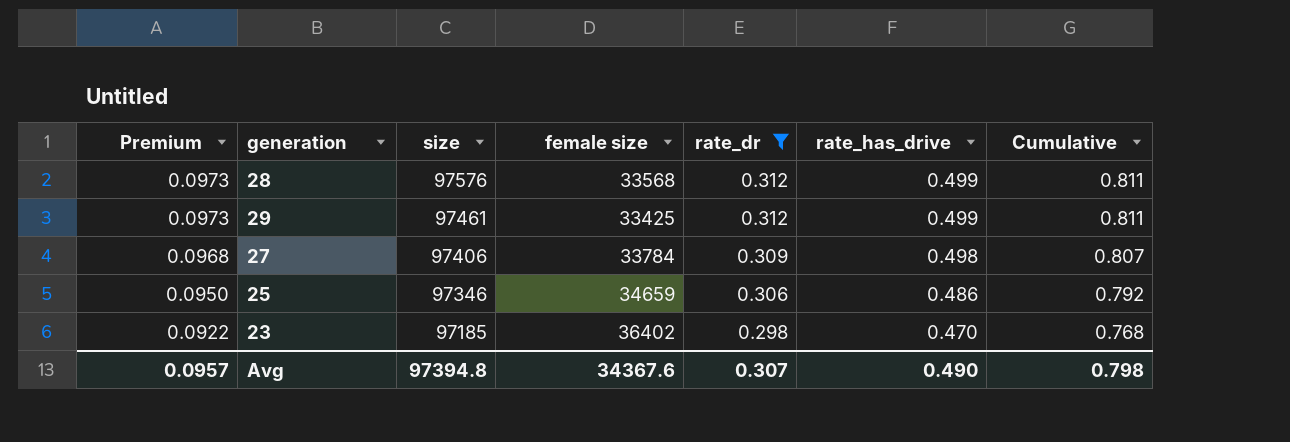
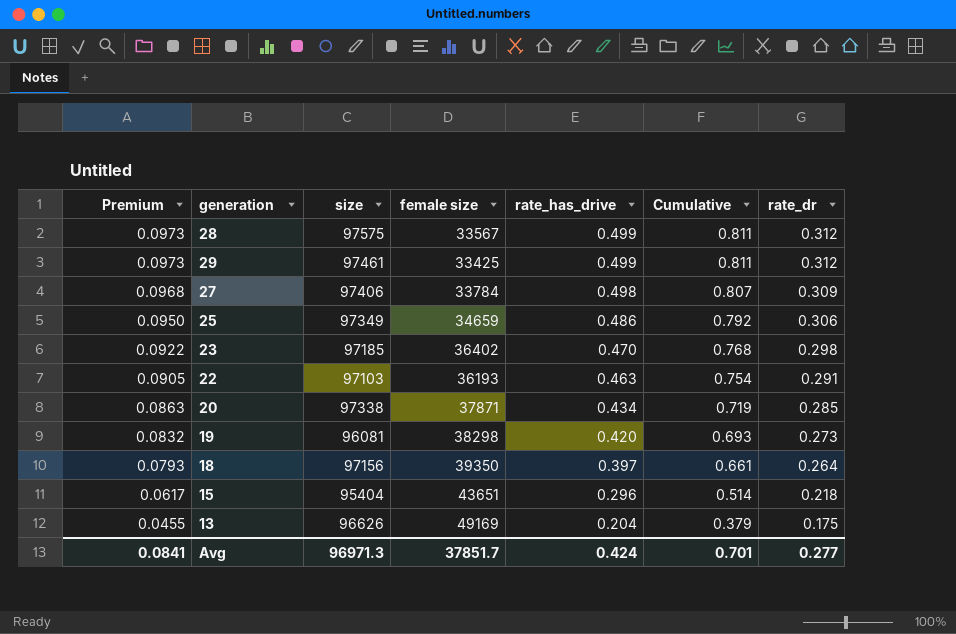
filter: rate_dr >= 0.298 -> none
column rate_dr | position: 5 -> 7
28 | size: 97576 -> 97575
28 | female size: 33568 -> 33567
25 | size: 97346 -> 97349
Avg | Premium: 0.0957 -> 0.0841
Avg | size: 97394.8 -> 96971.3
Avg | female size: 34367.6 -> 37851.7
Avg | rate_has_drive: 0.490 -> 0.424
Avg | Cumulative: 0.798 -> 0.701
Avg | rate_dr: 0.307 -> 0.277

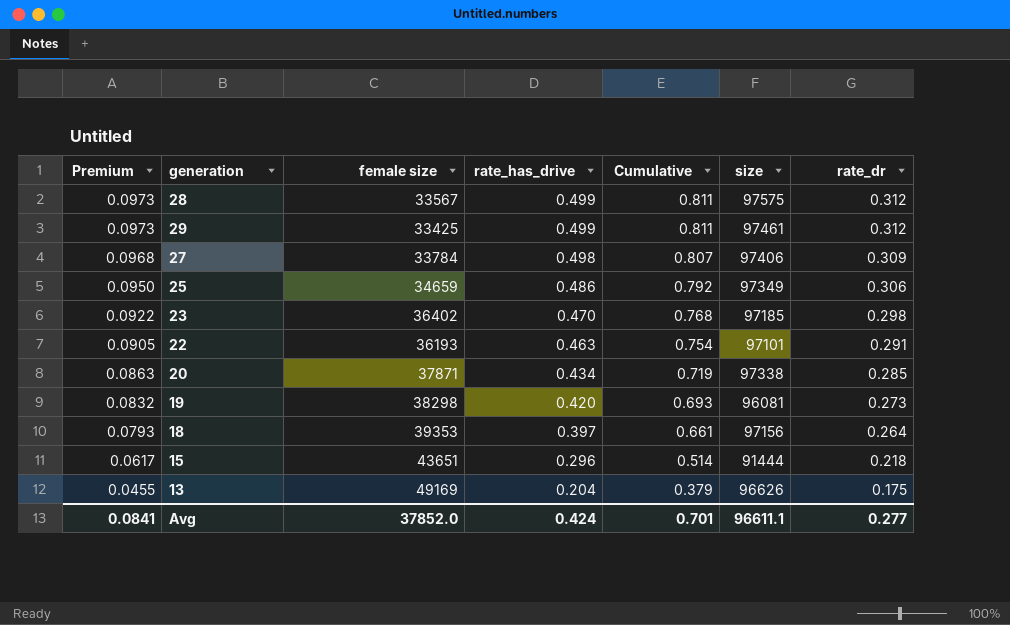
column size | position: 3 -> 6
22 | size: 97103 -> 97101
18 | female size: 39350 -> 39353
15 | size: 95404 -> 91444
Avg | female size: 37851.7 -> 37852.0
Avg | size: 96971.3 -> 96611.1

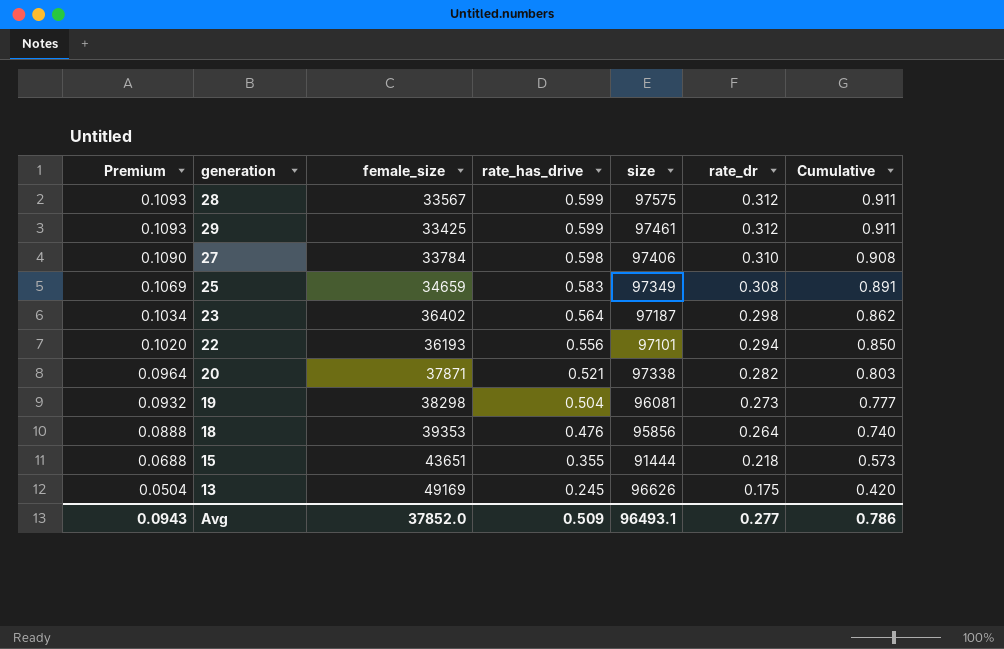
column name: female size -> female_size
column Cumulative | position: 5 -> 7
28 | Premium: 0.0973 -> 0.1093
28 | rate_has_drive: 0.499 -> 0.599
28 | Cumulative: 0.811 -> 0.911
29 | Premium: 0.0973 -> 0.1093
29 | rate_has_drive: 0.499 -> 0.599
29 | Cumulative: 0.811 -> 0.911
27 | Premium: 0.0968 -> 0.1090
27 | rate_has_drive: 0.498 -> 0.598
27 | rate_dr: 0.309 -> 0.310
27 | Cumulative: 0.807 -> 0.908
25 | Premium: 0.0950 -> 0.1069
25 | rate_has_drive: 0.486 -> 0.583
25 | rate_dr: 0.306 -> 0.308
25 | Cumulative: 0.792 -> 0.891
23 | Premium: 0.0922 -> 0.1034
23 | rate_has_drive: 0.470 -> 0.564
23 | size: 97185 -> 97187
23 | Cumulative: 0.768 -> 0.862
22 | Premium: 0.0905 -> 0.1020
22 | rate_has_drive: 0.463 -> 0.556
22 | rate_dr: 0.291 -> 0.294
22 | Cumulative: 0.754 -> 0.850
20 | Premium: 0.0863 -> 0.0964
20 | rate_has_drive: 0.434 -> 0.521
20 | rate_dr: 0.285 -> 0.282
20 | Cumulative: 0.719 -> 0.803
19 | Premium: 0.0832 -> 0.0932
19 | rate_has_drive: 0.420 -> 0.504
19 | Cumulative: 0.693 -> 0.777
18 | Premium: 0.0793 -> 0.0888
18 | rate_has_drive: 0.397 -> 0.476
18 | size: 97156 -> 95856
18 | Cumulative: 0.661 -> 0.740
15 | Premium: 0.0617 -> 0.0688
15 | rate_has_drive: 0.296 -> 0.355
15 | Cumulative: 0.514 -> 0.573
13 | Premium: 0.0455 -> 0.0504
13 | rate_has_drive: 0.204 -> 0.245
13 | Cumulative: 0.379 -> 0.420
Avg | Premium: 0.0841 -> 0.0943
Avg | rate_has_drive: 0.424 -> 0.509
Avg | size: 96611.1 -> 96493.1
Avg | Cumulative: 0.701 -> 0.786

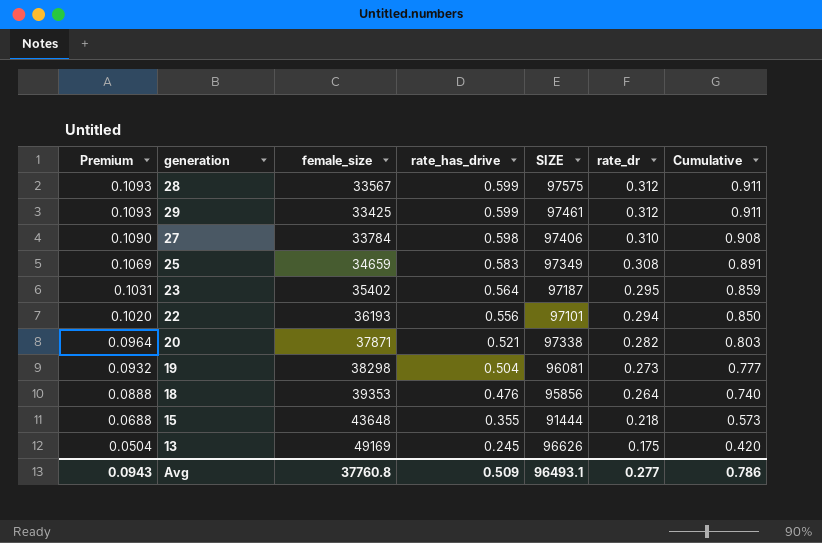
column name: size -> SIZE
23 | Premium: 0.1034 -> 0.1031
23 | female_size: 36402 -> 35402
23 | rate_dr: 0.298 -> 0.295
23 | Cumulative: 0.862 -> 0.859
15 | female_size: 43651 -> 43648
Avg | female_size: 37852.0 -> 37760.8

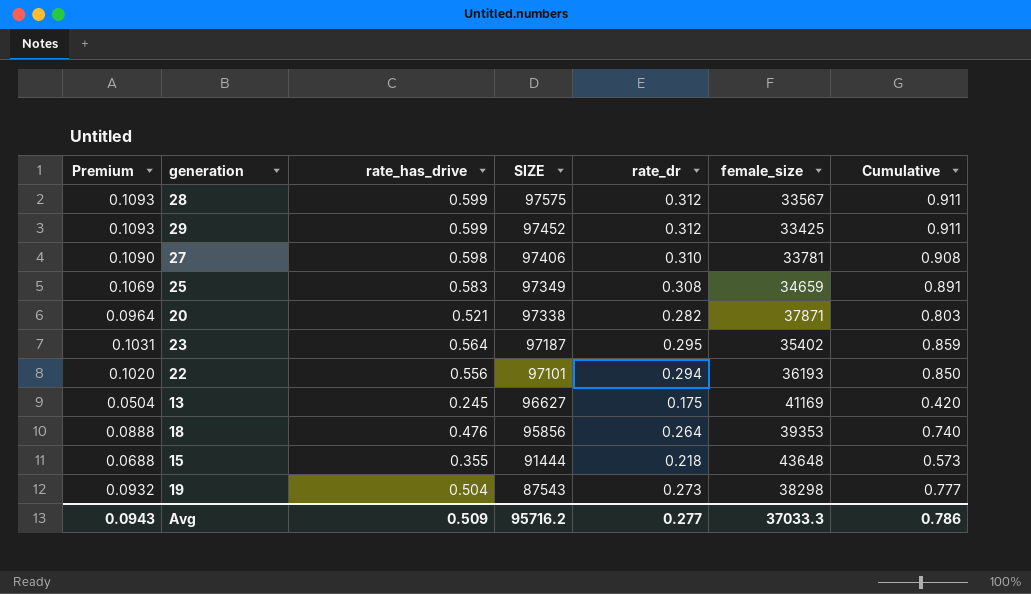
row order: Premium descending -> SIZE descending
column female_size | position: 3 -> 6
29 | SIZE: 97461 -> 97452
27 | female_size: 33784 -> 33781
13 | SIZE: 96626 -> 96627
13 | female_size: 49169 -> 41169
19 | SIZE: 96081 -> 87543
Avg | SIZE: 96493.1 -> 95716.2
Avg | female_size: 37760.8 -> 37033.3

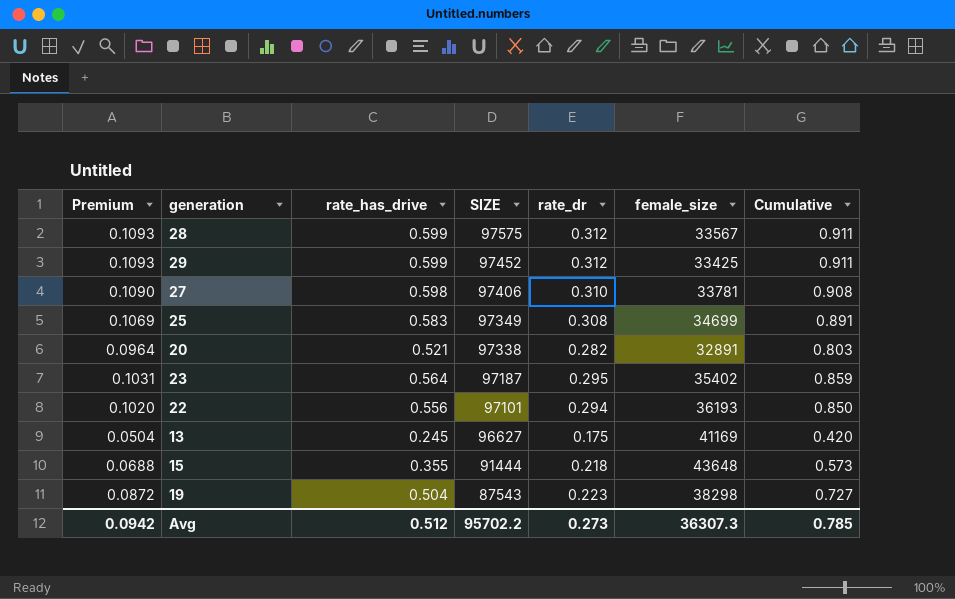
row 18: 0.0888 | 0.476 | 95856 | 0.264 | 39353 | 0.740 -> none
25 | female_size: 34659 -> 34699
20 | female_size: 37871 -> 32891
19 | Premium: 0.0932 -> 0.0872
19 | rate_dr: 0.273 -> 0.223
19 | Cumulative: 0.777 -> 0.727
Avg | Premium: 0.0943 -> 0.0942
Avg | rate_has_drive: 0.509 -> 0.512
Avg | SIZE: 95716.2 -> 95702.2
Avg | rate_dr: 0.277 -> 0.273
Avg | female_size: 37033.3 -> 36307.3
Avg | Cumulative: 0.786 -> 0.785

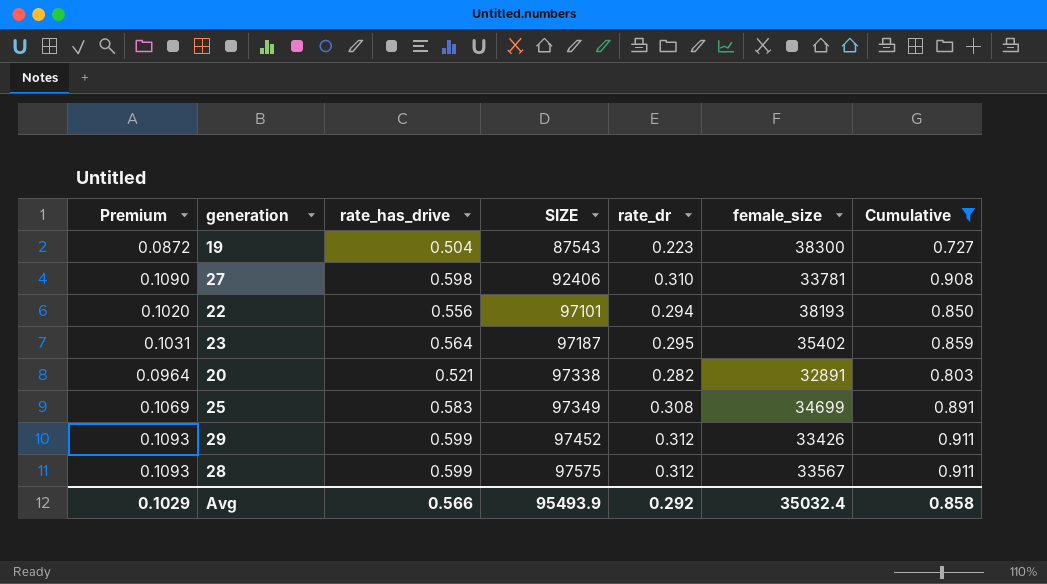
filter: none -> Cumulative >= 0.727
row order: SIZE descending -> SIZE ascending
19 | female_size: 38298 -> 38300
27 | SIZE: 97406 -> 92406
22 | female_size: 36193 -> 38193
29 | female_size: 33425 -> 33426
Avg | Premium: 0.0942 -> 0.1029
Avg | rate_has_drive: 0.512 -> 0.566
Avg | SIZE: 95702.2 -> 95493.9
Avg | rate_dr: 0.273 -> 0.292
Avg | female_size: 36307.3 -> 35032.4
Avg | Cumulative: 0.785 -> 0.858

